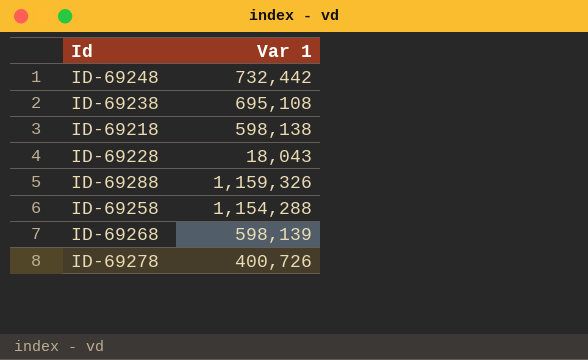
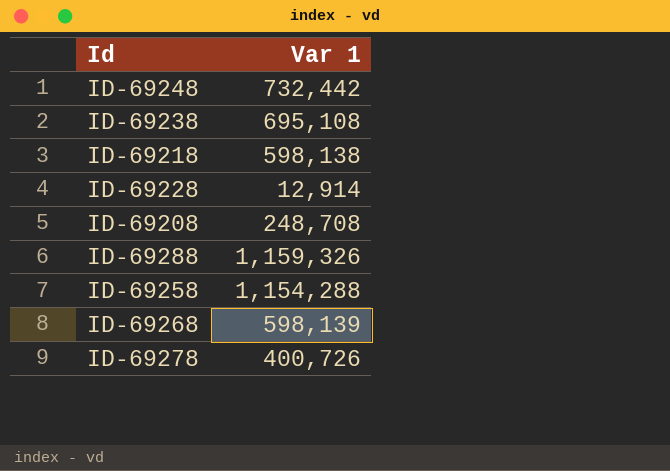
ID-69228 | Var 1: 18,043 -> 12,914
row ID-69208: none -> 248,708

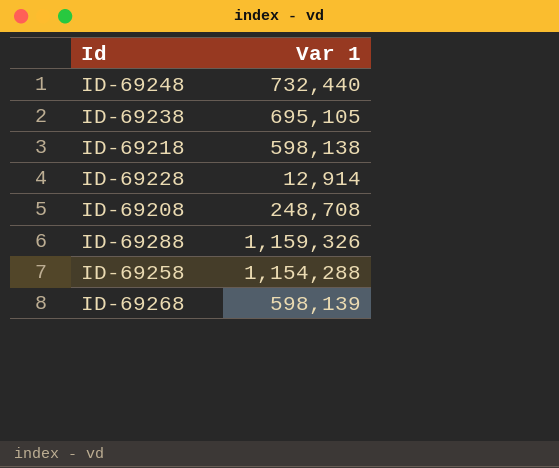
row ID-69278: 400,726 -> none
ID-69248 | Var 1: 732,442 -> 732,440
ID-69238 | Var 1: 695,108 -> 695,105

